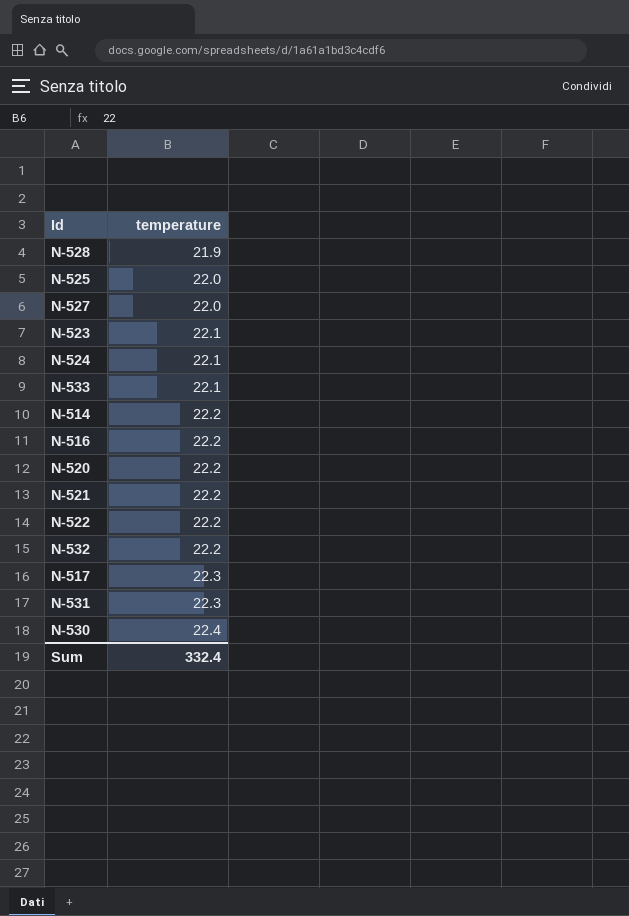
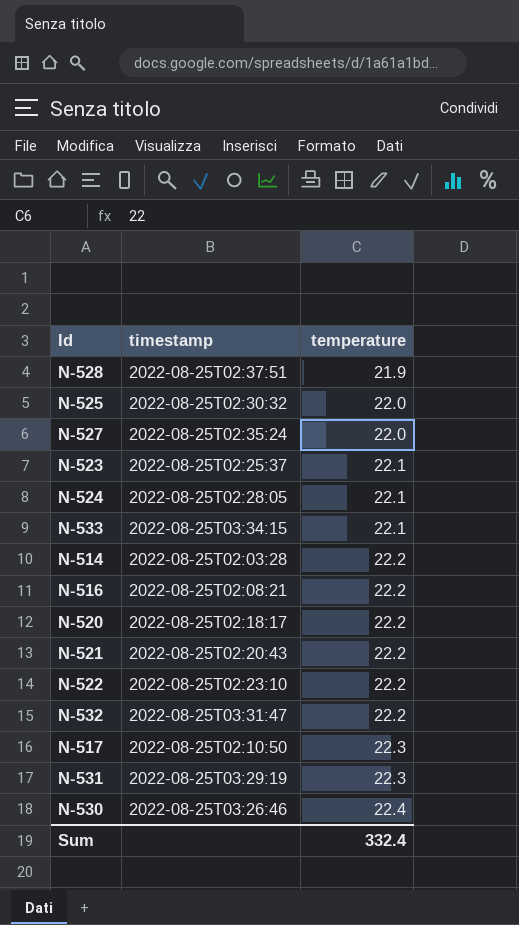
column timestamp | position: none -> 2

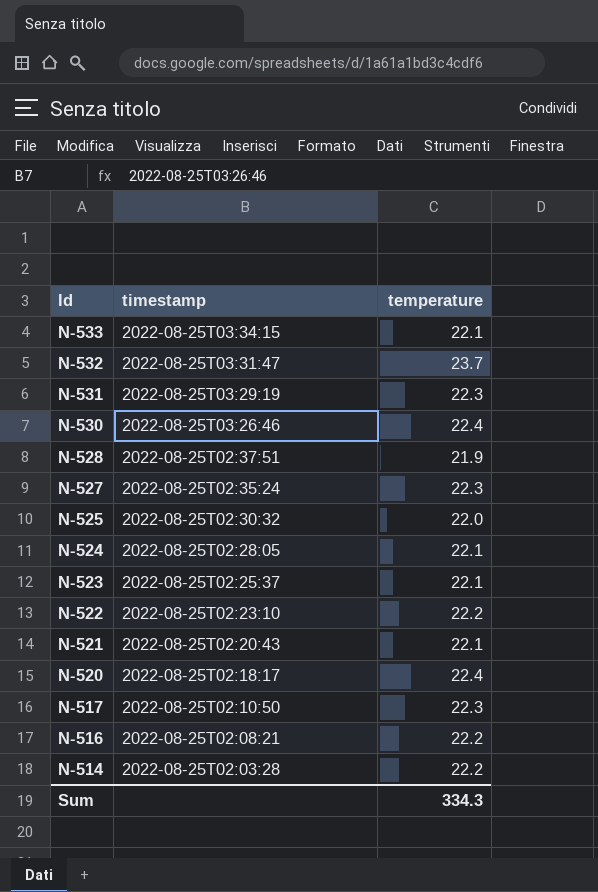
row order: temperature ascending -> Id descending
N-532 | temperature: 22.2 -> 23.7
N-527 | temperature: 22.0 -> 22.3
N-521 | temperature: 22.2 -> 22.1
N-520 | temperature: 22.2 -> 22.4
Sum | temperature: 332.4 -> 334.3

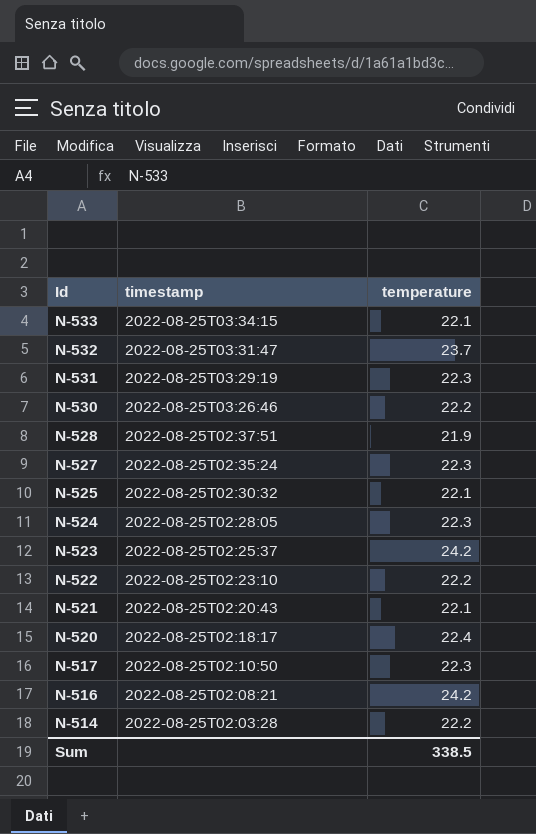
N-530 | temperature: 22.4 -> 22.2
N-525 | temperature: 22.0 -> 22.1
N-524 | temperature: 22.1 -> 22.3
N-523 | temperature: 22.1 -> 24.2
N-516 | temperature: 22.2 -> 24.2
Sum | temperature: 334.3 -> 338.5

